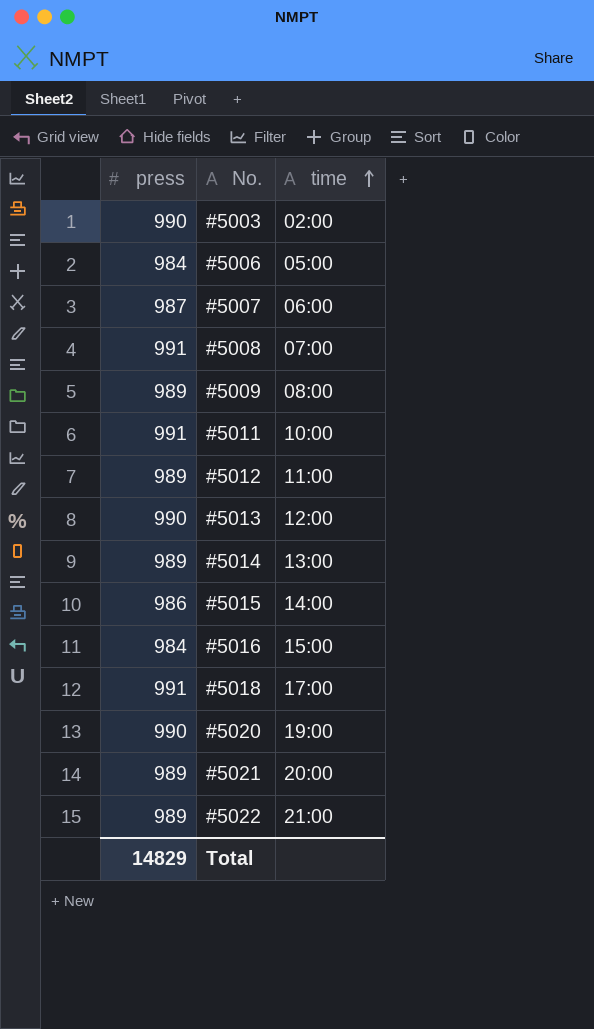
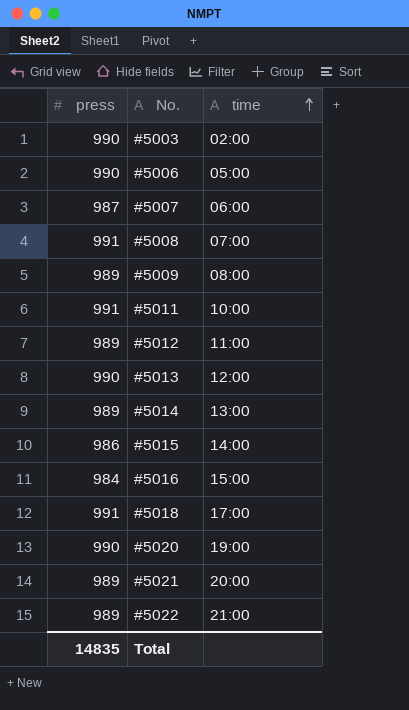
#5006 | press: 984 -> 990
Total | press: 14829 -> 14835

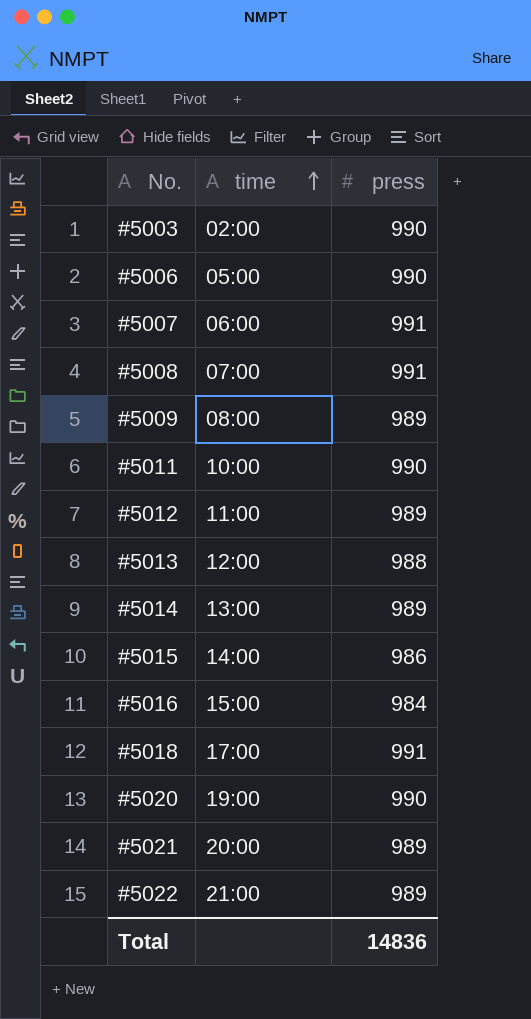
column press | position: 1 -> 3
#5007 | press: 987 -> 991
#5011 | press: 991 -> 990
#5013 | press: 990 -> 988
Total | press: 14835 -> 14836

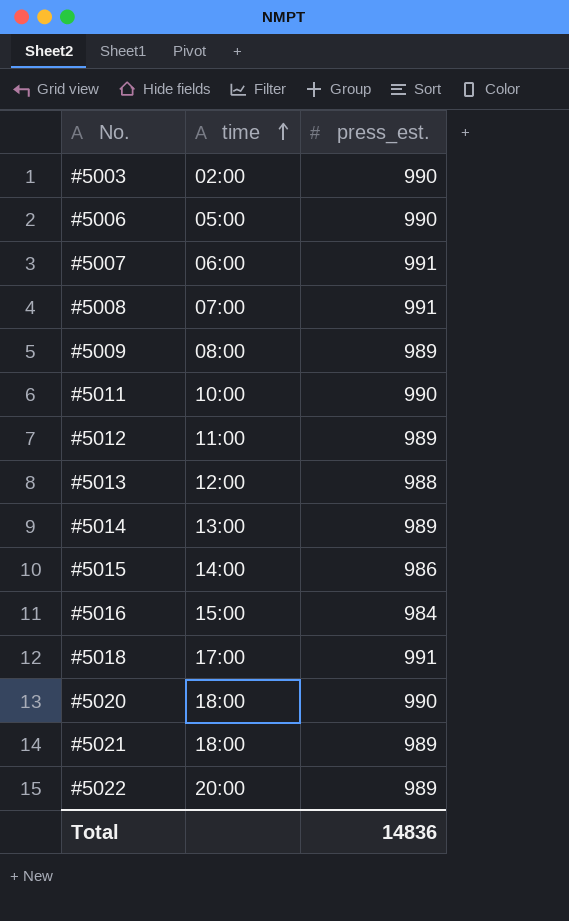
column name: press -> press_est.
#5020 | time: 19:00 -> 18:00
#5021 | time: 20:00 -> 18:00
#5022 | time: 21:00 -> 20:00

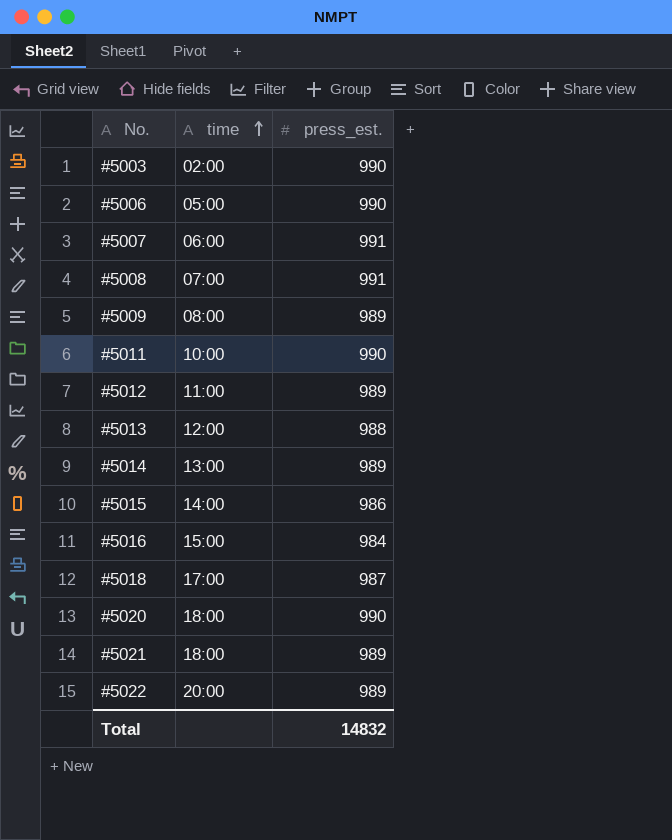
#5018 | press_est.: 991 -> 987
Total | press_est.: 14836 -> 14832

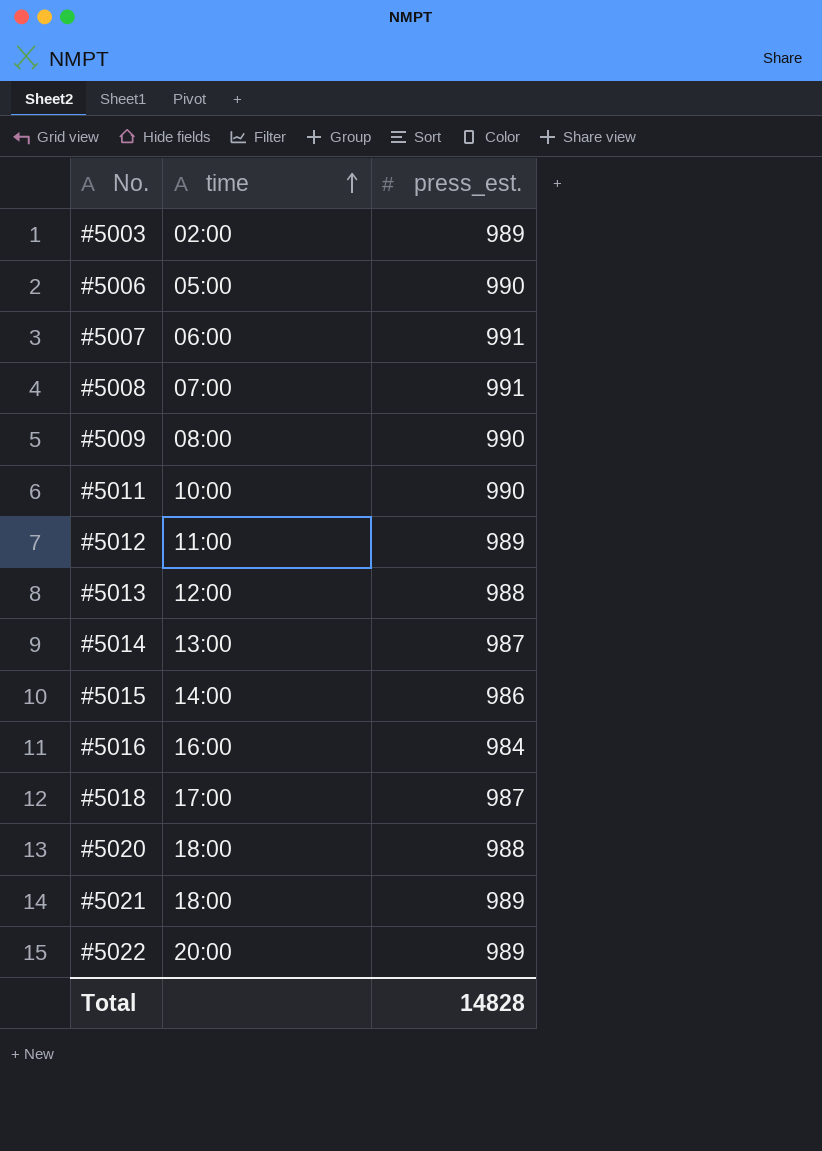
#5003 | press_est.: 990 -> 989
#5009 | press_est.: 989 -> 990
#5014 | press_est.: 989 -> 987
#5016 | time: 15:00 -> 16:00
#5020 | press_est.: 990 -> 988
Total | press_est.: 14832 -> 14828

